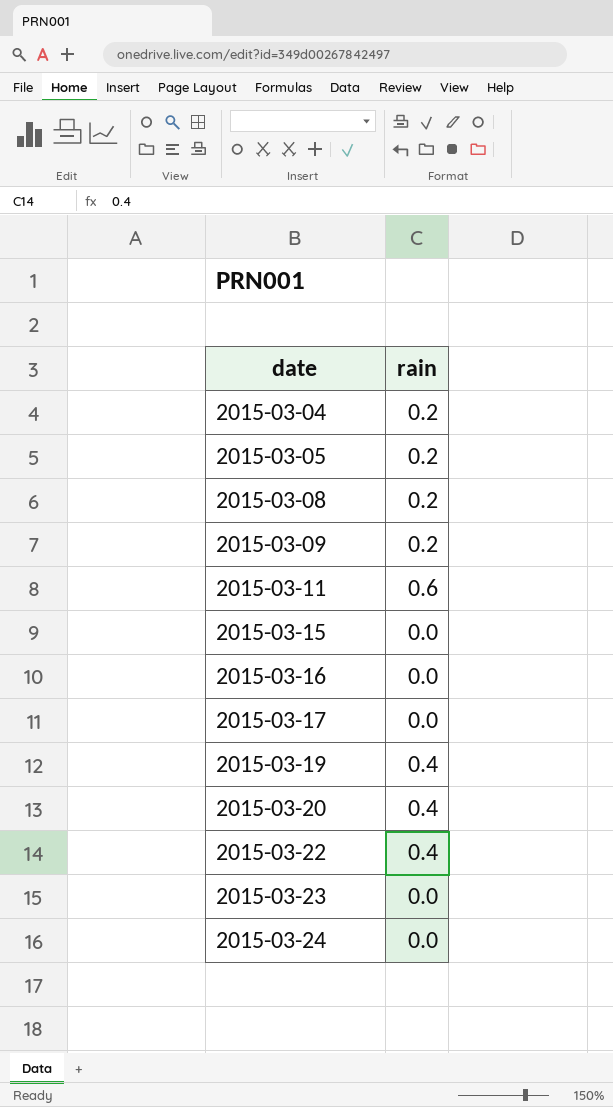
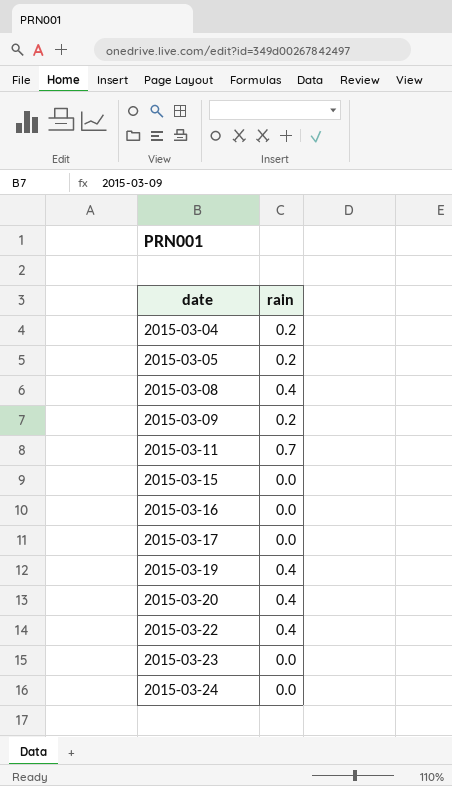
2015-03-08 | rain: 0.2 -> 0.4
2015-03-11 | rain: 0.6 -> 0.7

